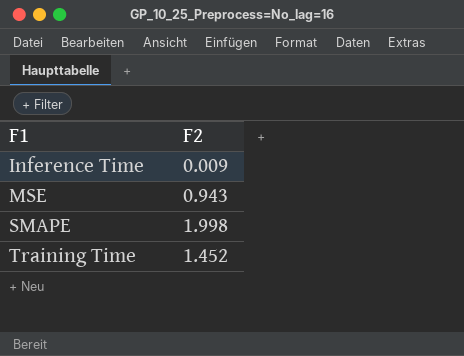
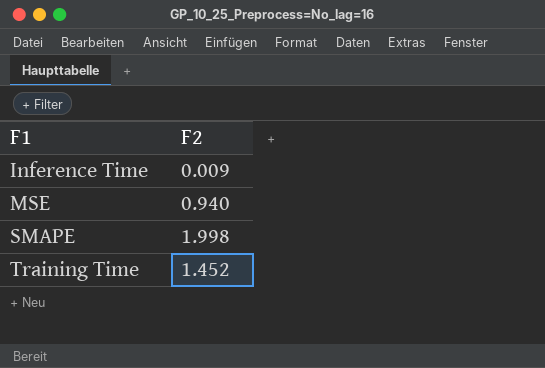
MSE | F2: 0.943 -> 0.940

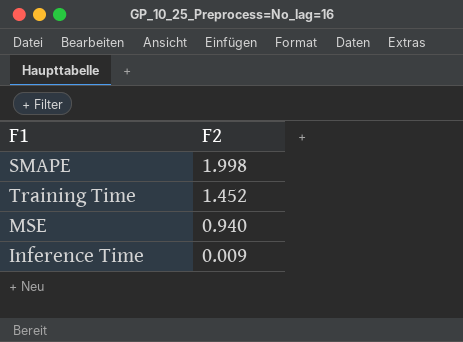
row order: F1 ascending -> F2 descending

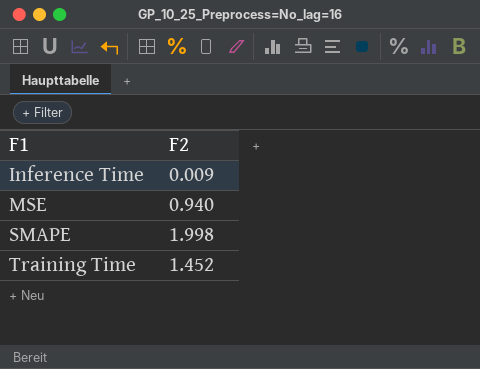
row order: F2 descending -> F1 ascending

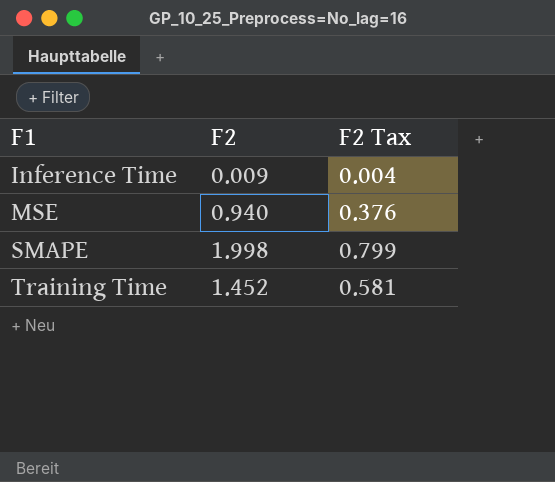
column F2 Tax | formula: none -> [F2] * 0.4

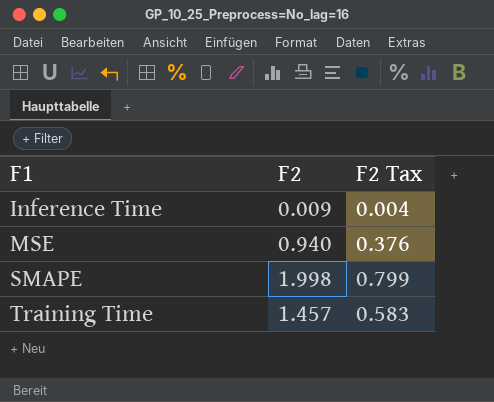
Training Time | F2: 1.452 -> 1.457
Training Time | F2 Tax: 0.581 -> 0.583

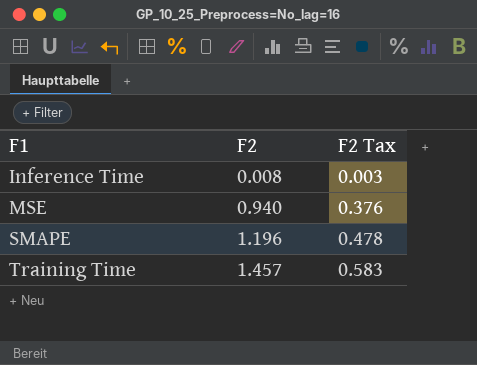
Inference Time | F2: 0.009 -> 0.008
Inference Time | F2 Tax: 0.004 -> 0.003
SMAPE | F2: 1.998 -> 1.196
SMAPE | F2 Tax: 0.799 -> 0.478

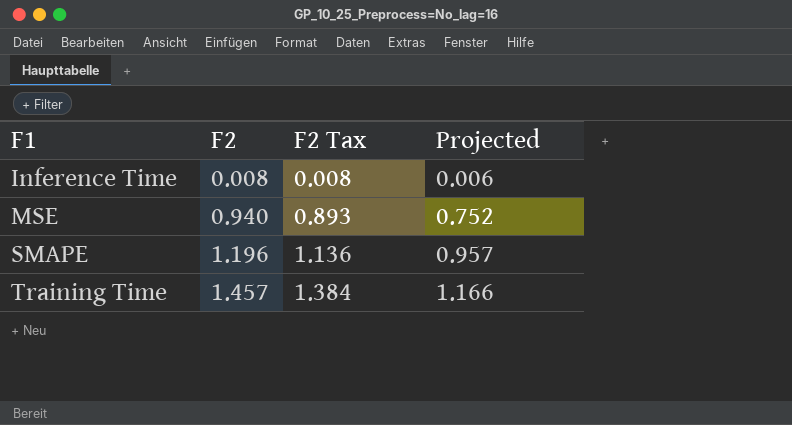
column F2 Tax | formula: [F2] * 0.4 -> [F2] * 0.95
column Projected | formula: none -> [F2] * 0.8

